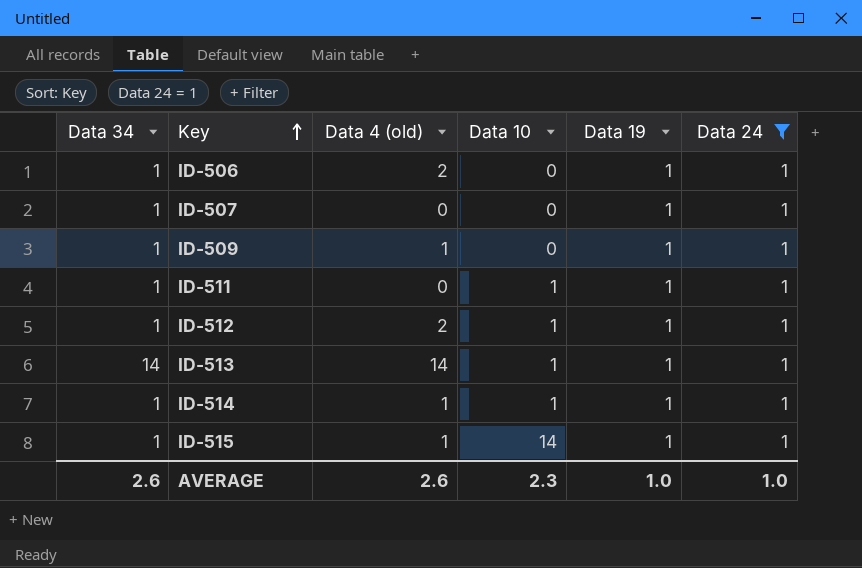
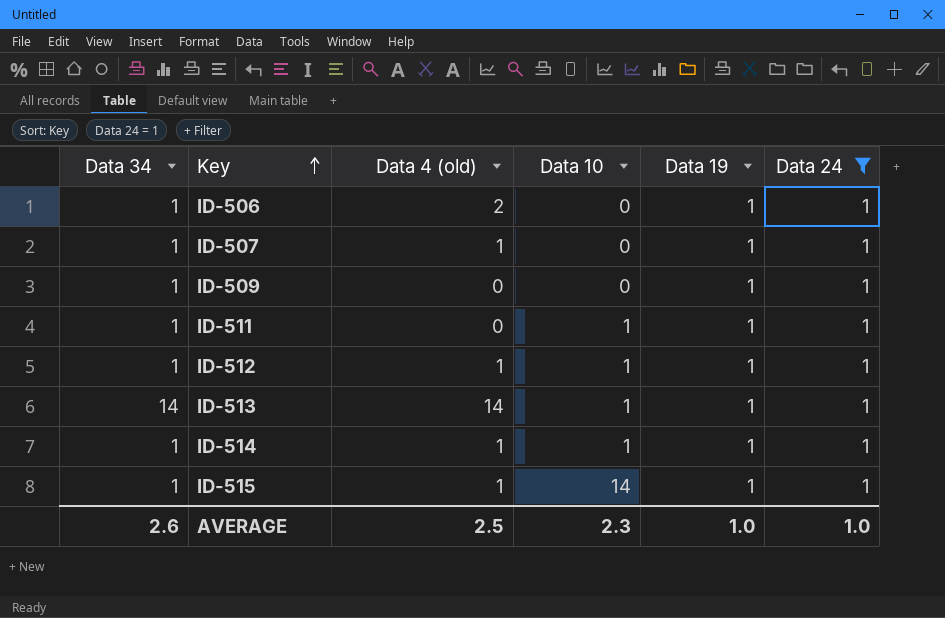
ID-507 | Data 4 (old): 0 -> 1
ID-509 | Data 4 (old): 1 -> 0
ID-512 | Data 4 (old): 2 -> 1
AVERAGE | Data 4 (old): 2.6 -> 2.5

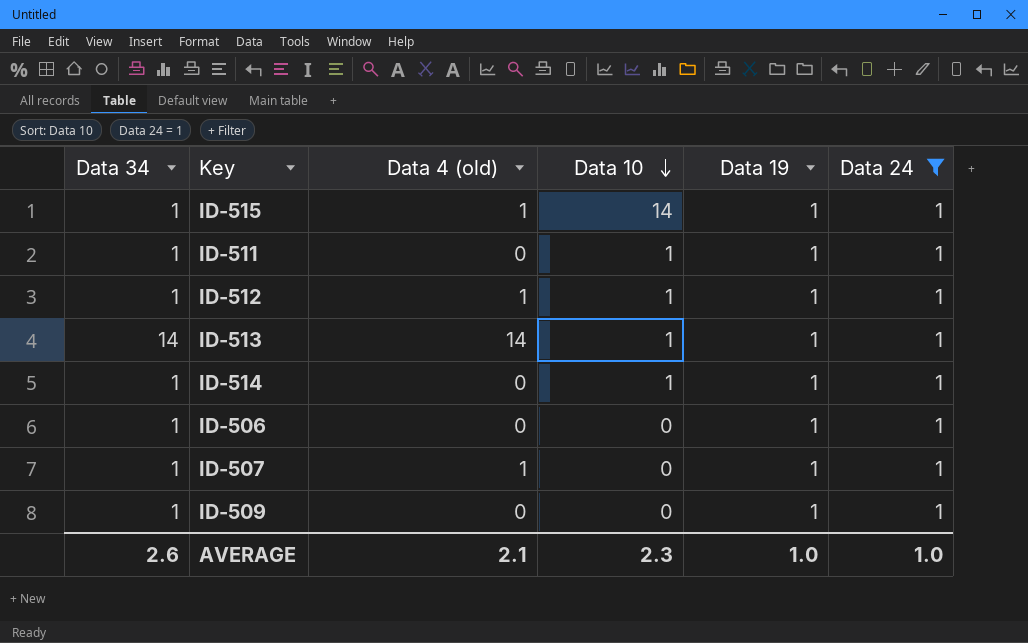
row order: Key ascending -> Data 10 descending
ID-514 | Data 4 (old): 1 -> 0
ID-506 | Data 4 (old): 2 -> 0
AVERAGE | Data 4 (old): 2.5 -> 2.1

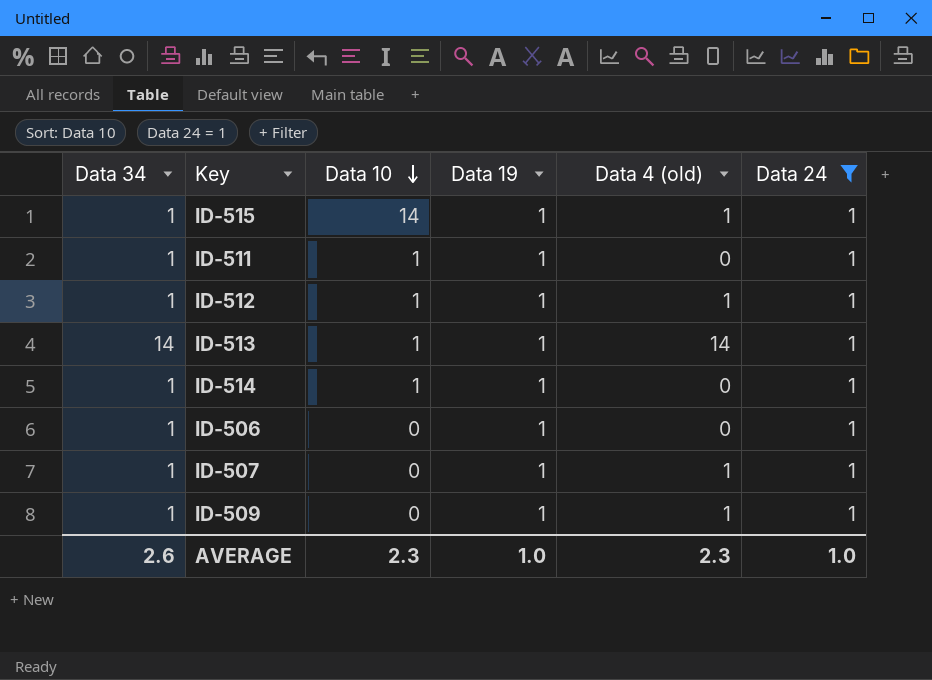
column Data 4 (old) | position: 3 -> 5
ID-509 | Data 4 (old): 0 -> 1
AVERAGE | Data 4 (old): 2.1 -> 2.3

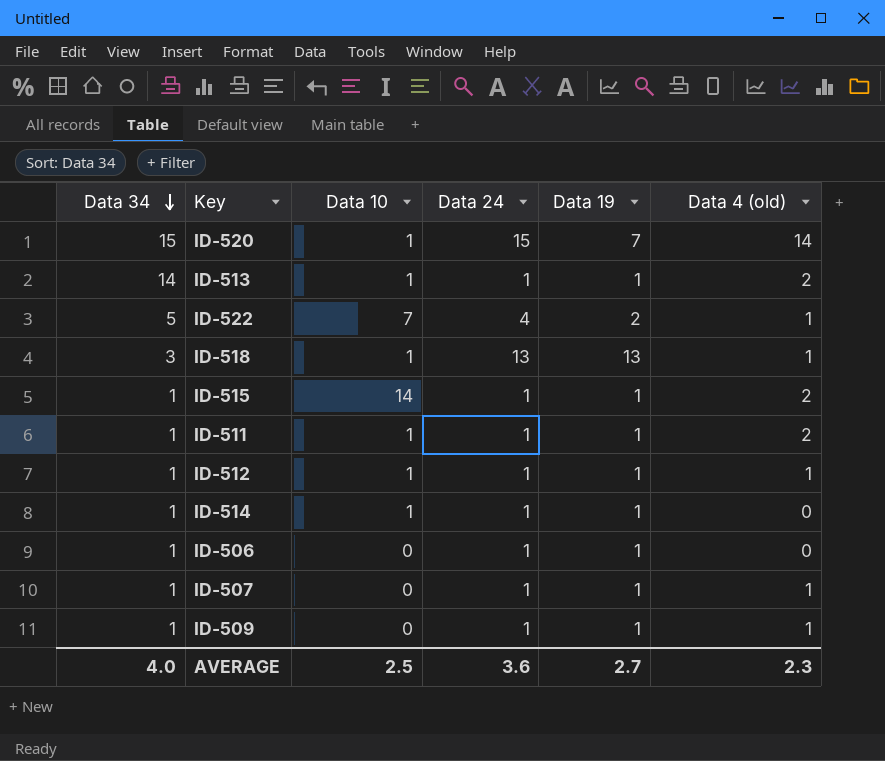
filter: Data 24 = 1 -> none
row order: Data 10 descending -> Data 34 descending
column Data 24 | position: 6 -> 4
ID-513 | Data 4 (old): 14 -> 2
ID-515 | Data 4 (old): 1 -> 2
ID-511 | Data 4 (old): 0 -> 2
AVERAGE | Data 34: 2.6 -> 4.0
AVERAGE | Data 10: 2.3 -> 2.5
AVERAGE | Data 24: 1.0 -> 3.6
AVERAGE | Data 19: 1.0 -> 2.7

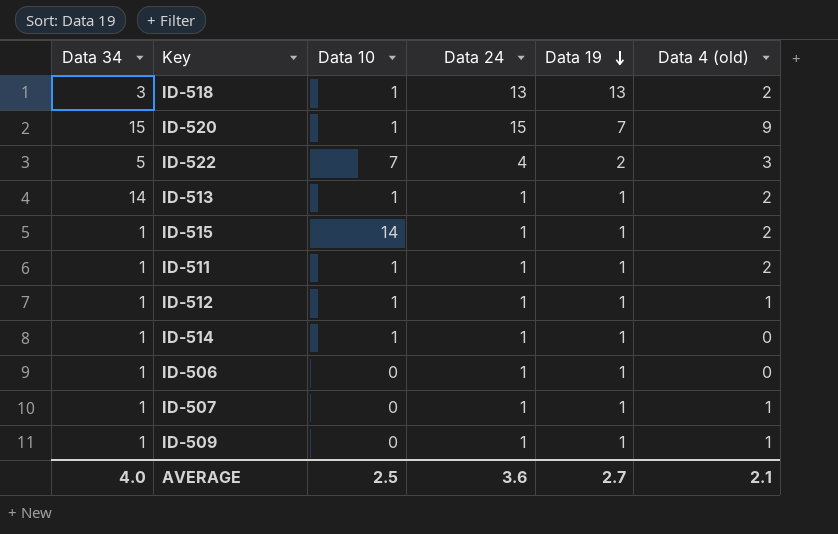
row order: Data 34 descending -> Data 19 descending
ID-518 | Data 4 (old): 1 -> 2
ID-520 | Data 4 (old): 14 -> 9
ID-522 | Data 4 (old): 1 -> 3
AVERAGE | Data 4 (old): 2.3 -> 2.1

